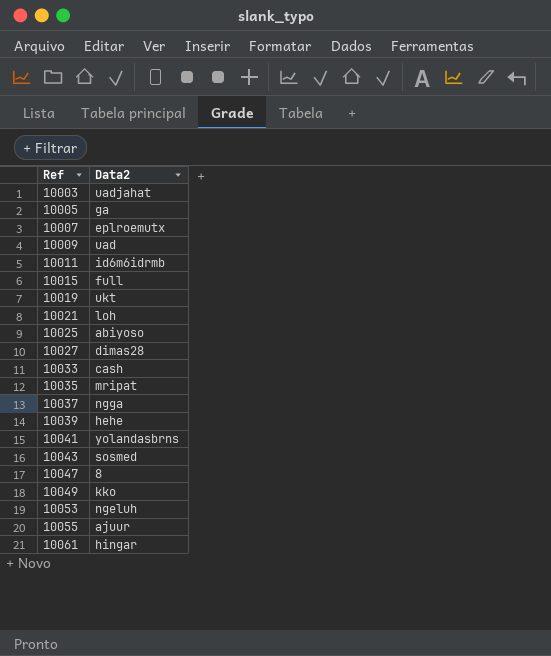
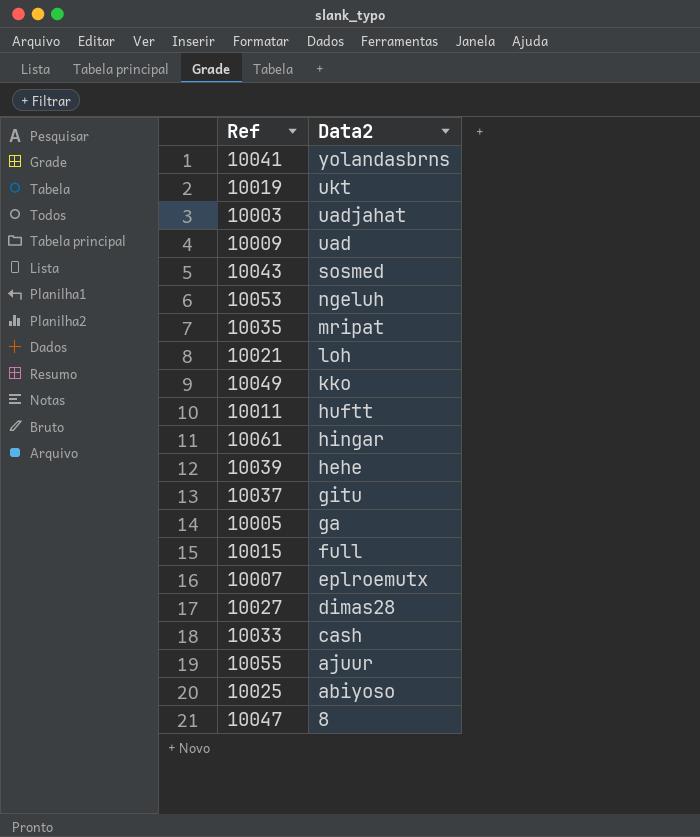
row order: Ref ascending -> Data2 descending
10011 | Data2: id6m6idrmb -> huftt
10037 | Data2: ngga -> gitu

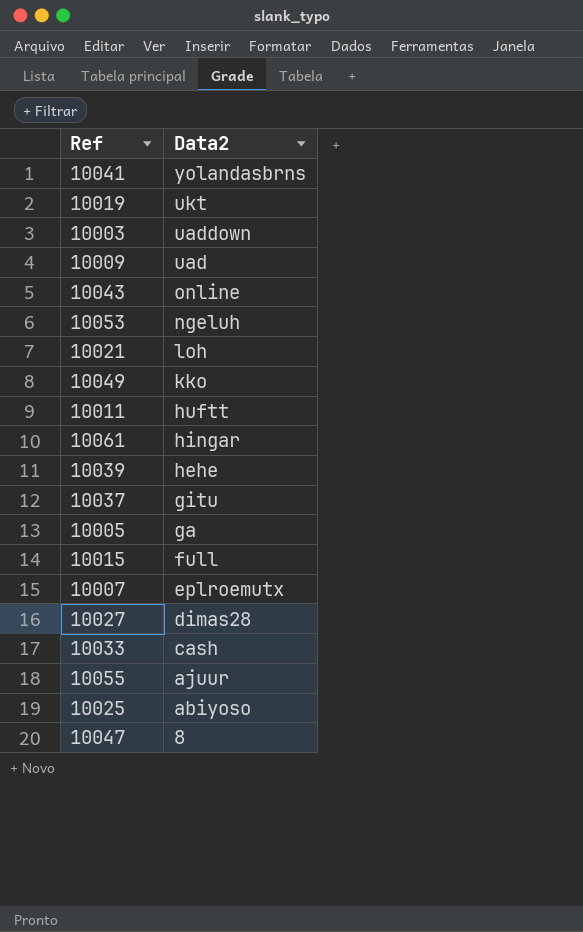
row 10035: mripat -> none
10003 | Data2: uadjahat -> uaddown
10043 | Data2: sosmed -> online

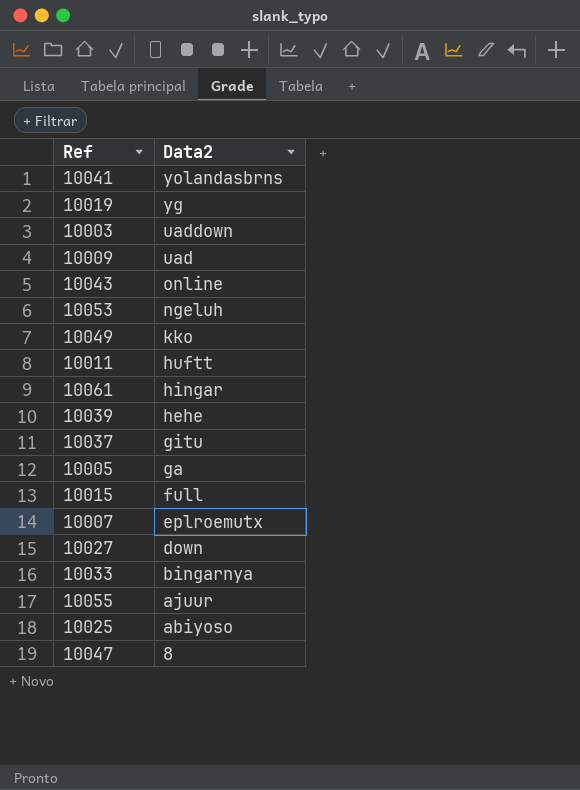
row 10021: loh -> none
10019 | Data2: ukt -> yg
10027 | Data2: dimas28 -> down
10033 | Data2: cash -> bingarnya

